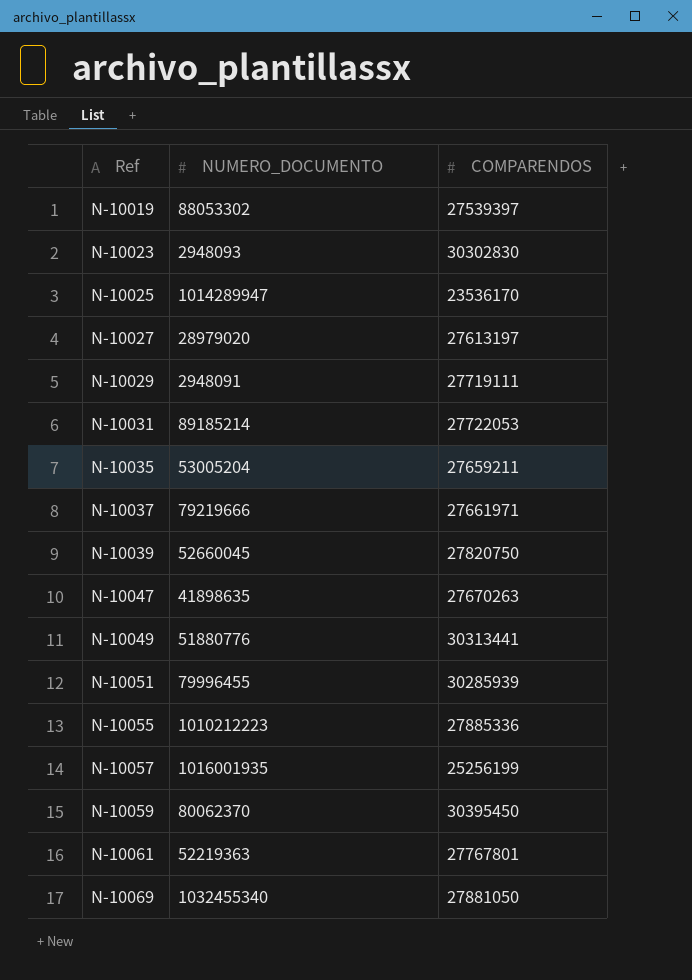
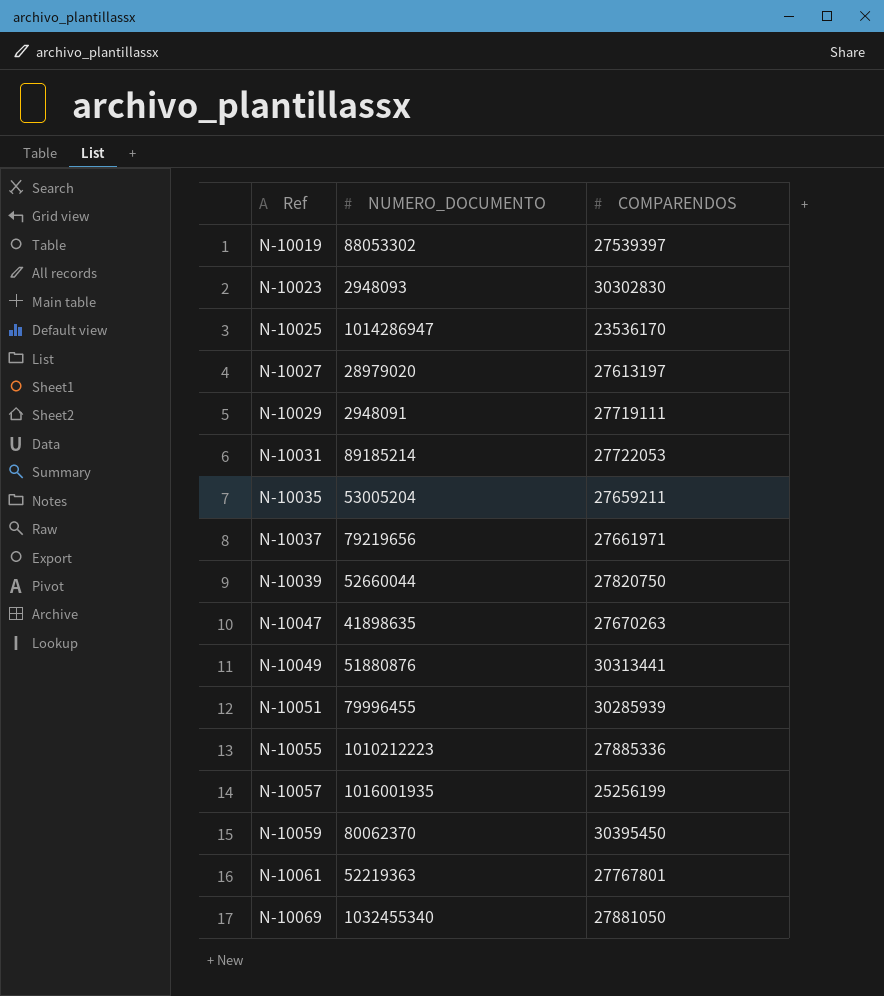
N-10025 | NUMERO_DOCUMENTO: 1014289947 -> 1014286947
N-10037 | NUMERO_DOCUMENTO: 79219666 -> 79219656
N-10039 | NUMERO_DOCUMENTO: 52660045 -> 52660044
N-10049 | NUMERO_DOCUMENTO: 51880776 -> 51880876

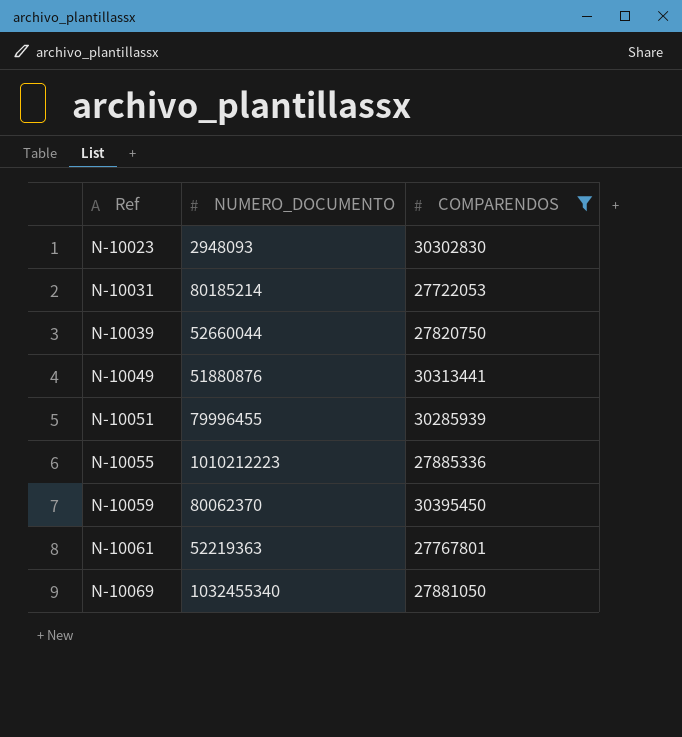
filter: none -> COMPARENDOS >= 27722053
N-10031 | NUMERO_DOCUMENTO: 89185214 -> 80185214

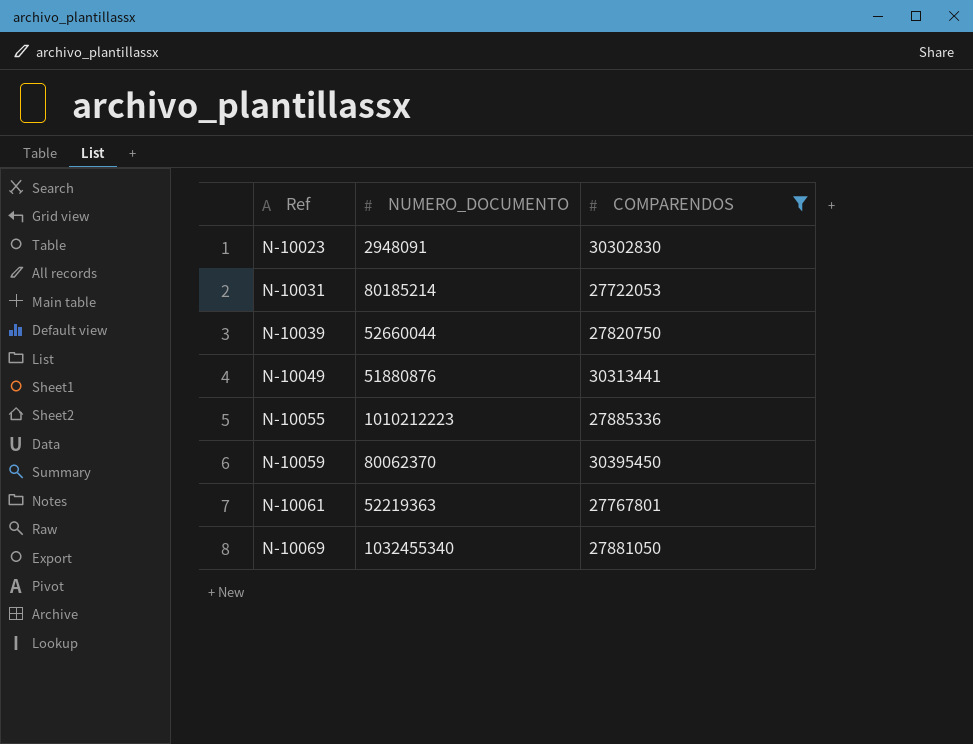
row N-10051: 79996455 | 30285939 -> none
N-10023 | NUMERO_DOCUMENTO: 2948093 -> 2948091

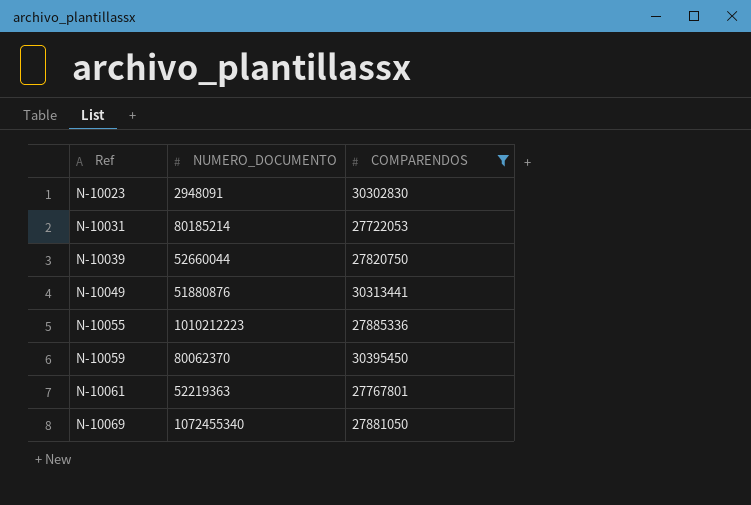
N-10069 | NUMERO_DOCUMENTO: 1032455340 -> 1072455340

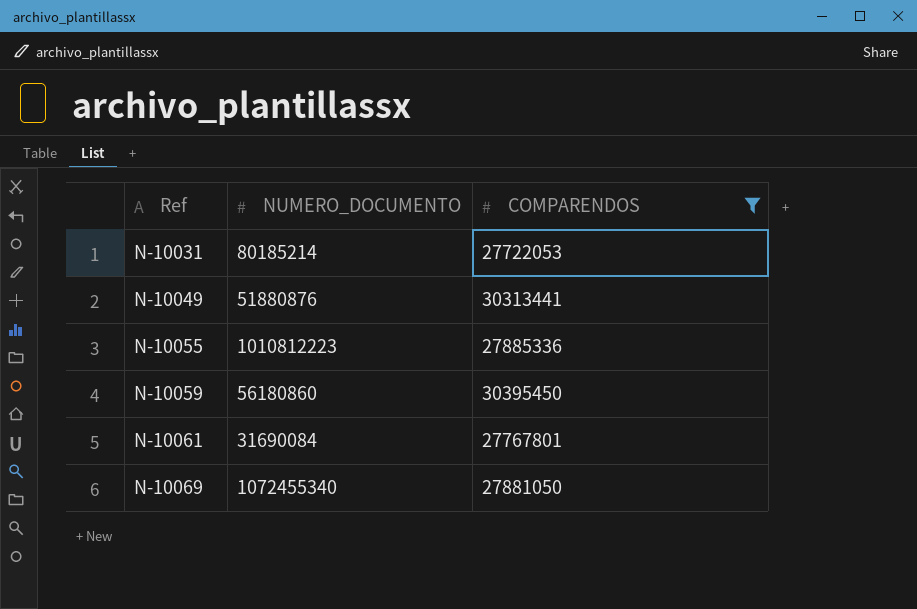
row N-10023: 2948091 | 30302830 -> none
row N-10039: 52660044 | 27820750 -> none
N-10055 | NUMERO_DOCUMENTO: 1010212223 -> 1010812223
N-10059 | NUMERO_DOCUMENTO: 80062370 -> 56180860
N-10061 | NUMERO_DOCUMENTO: 52219363 -> 31690084

